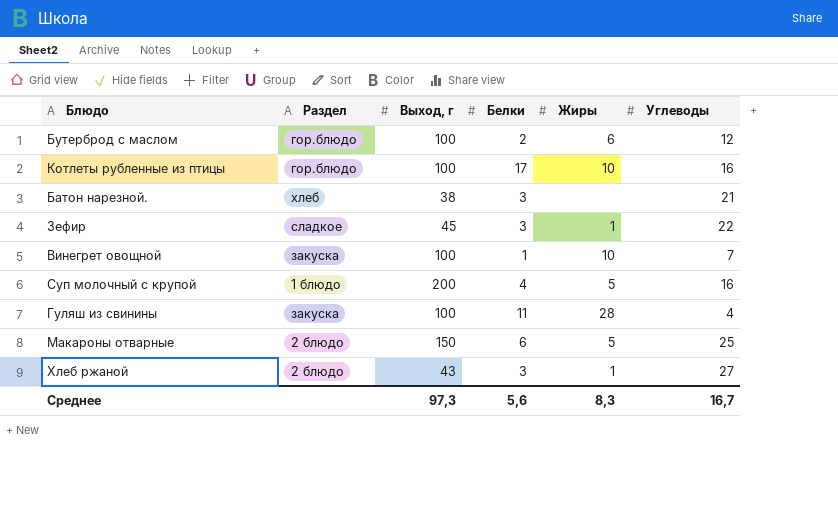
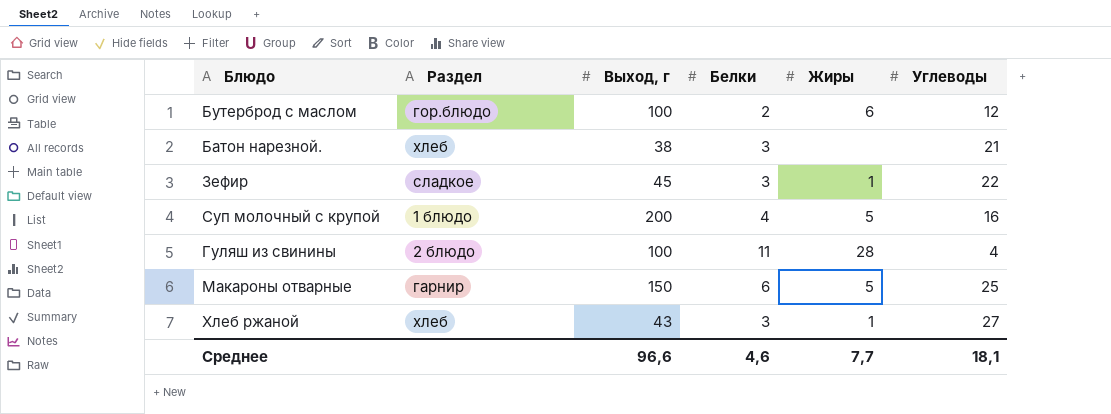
row Котлеты рубленные из птицы: гор.блюдо | 100 | 17 | 10 | 16 -> none
row Винегрет овощной: закуска | 100 | 1 | 10 | 7 -> none
Гуляш из свинины | Раздел: закуска -> 2 блюдо
Макароны отварные | Раздел: 2 блюдо -> гарнир
Хлеб ржаной | Раздел: 2 блюдо -> хлеб
Среднее | Выход, г: 97,3 -> 96,6
Среднее | Белки: 5,6 -> 4,6
Среднее | Жиры: 8,3 -> 7,7
Среднее | Углеводы: 16,7 -> 18,1

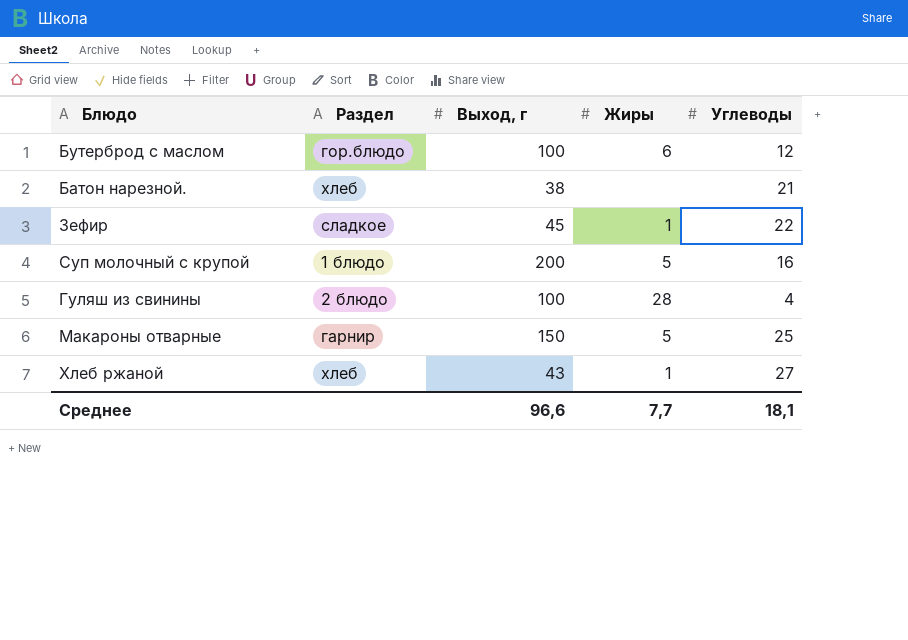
column Белки | position: 4 -> none

